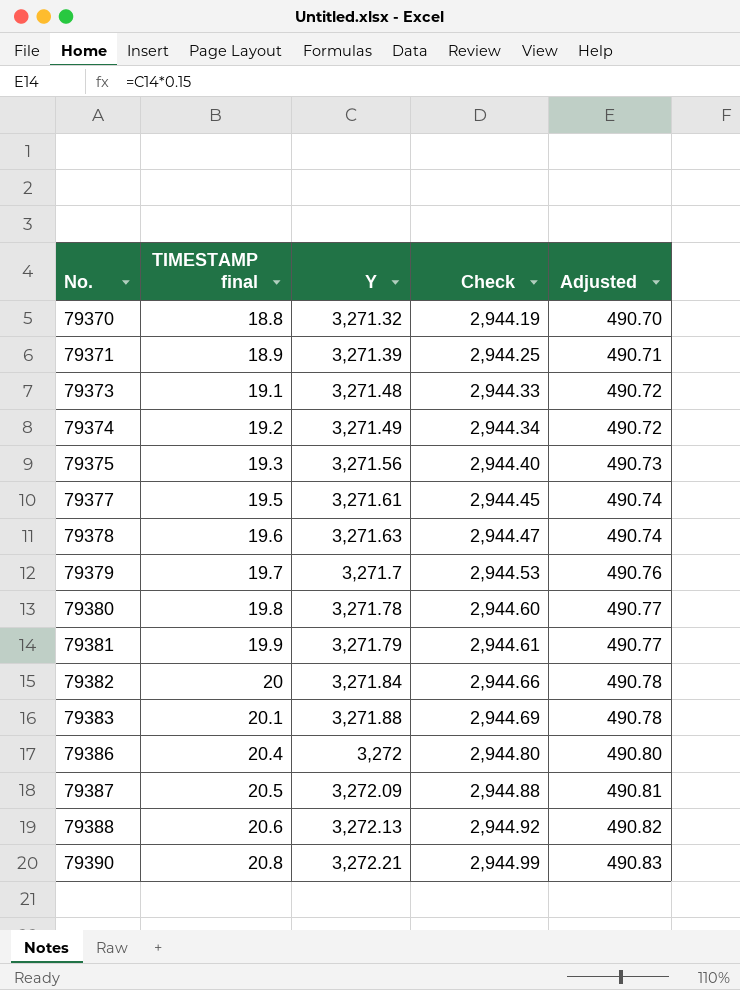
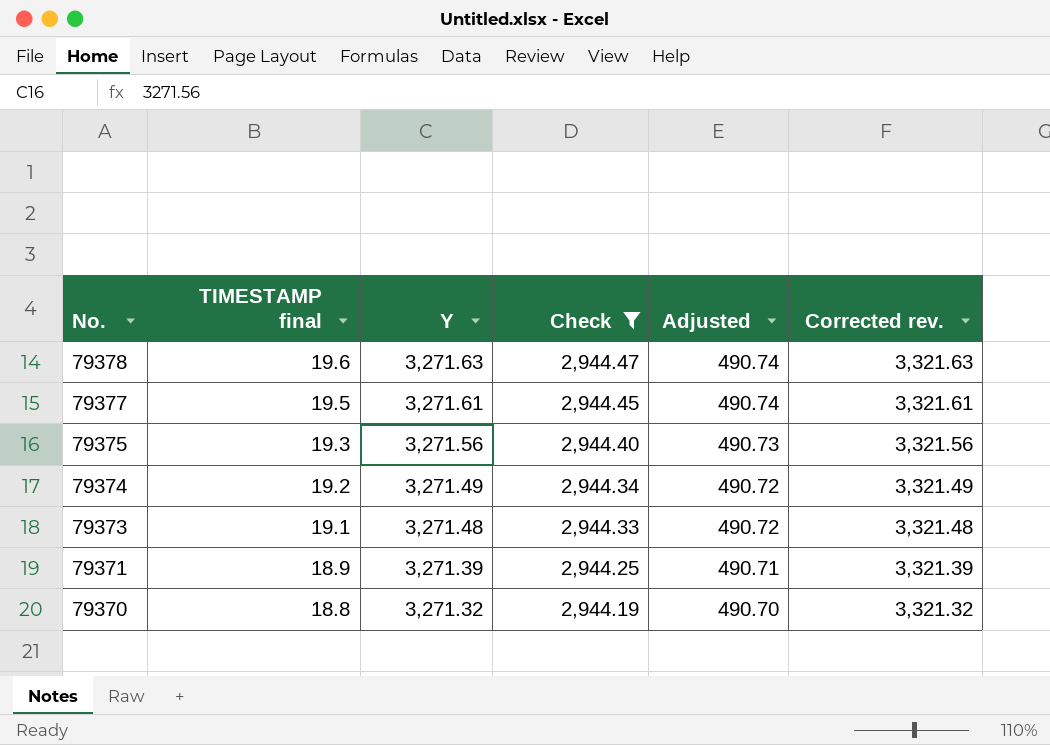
filter: none -> Check <= 2,944.47
row order: No. ascending -> No. descending
column Corrected rev. | formula: none -> [Y] + 50

